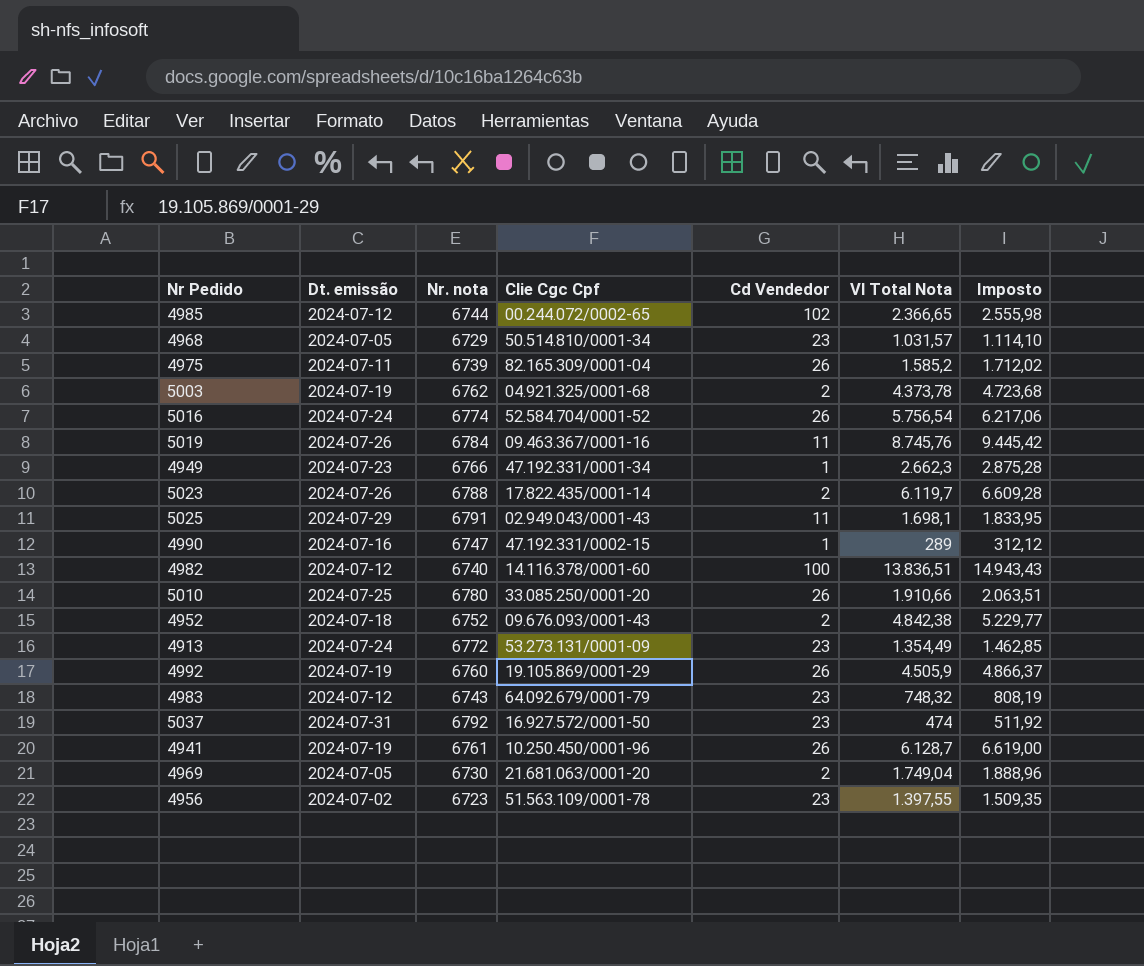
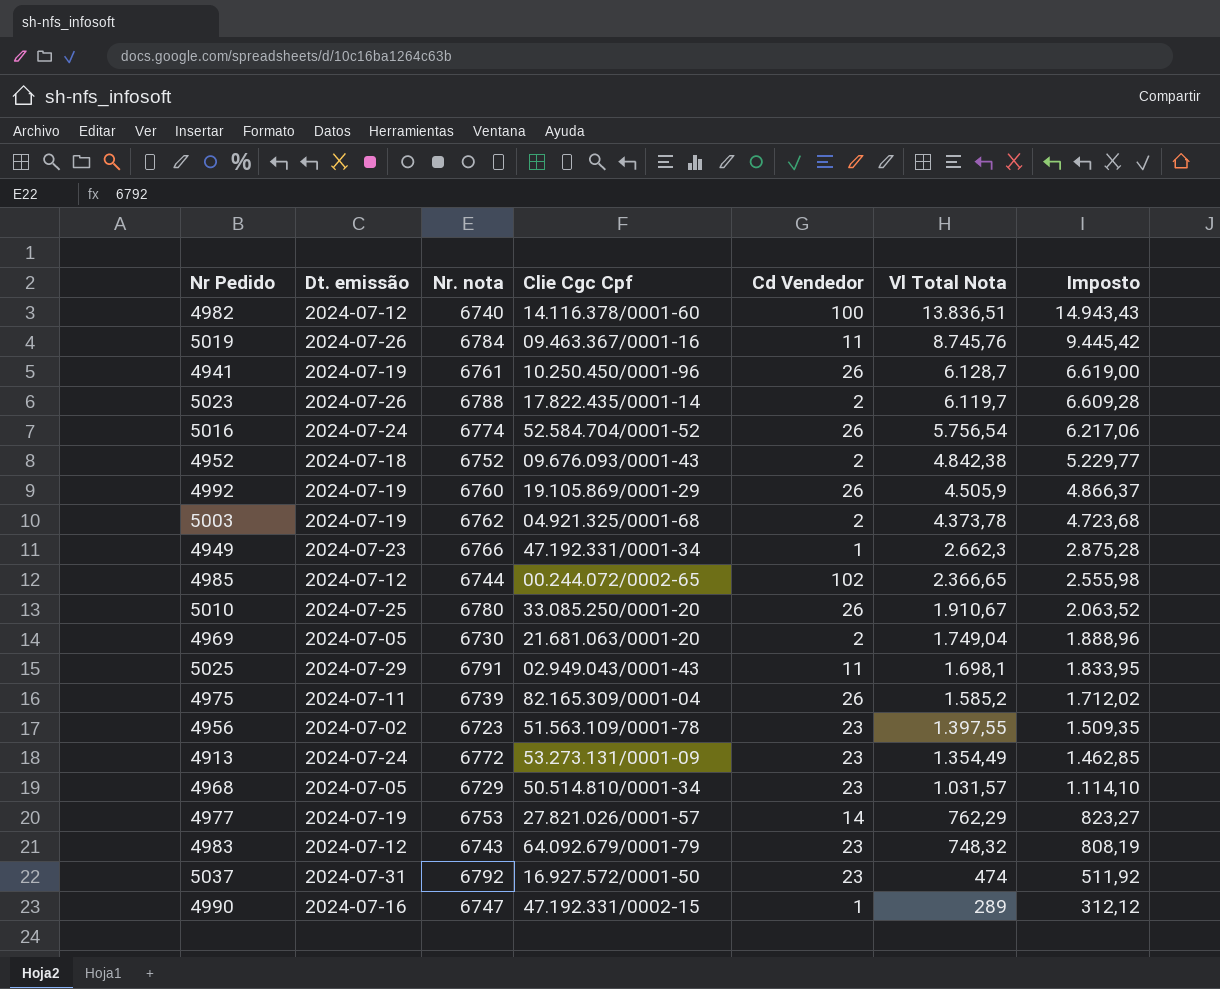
row order: none -> Vl Total Nota descending
5010 | Vl Total Nota: 1.910,66 -> 1.910,67
5010 | Imposto: 2.063,51 -> 2.063,52
row 4977: none -> 2024-07-19 | 6753 | 27.821.026/0001-57 | 14 | 762,29 | 823,27

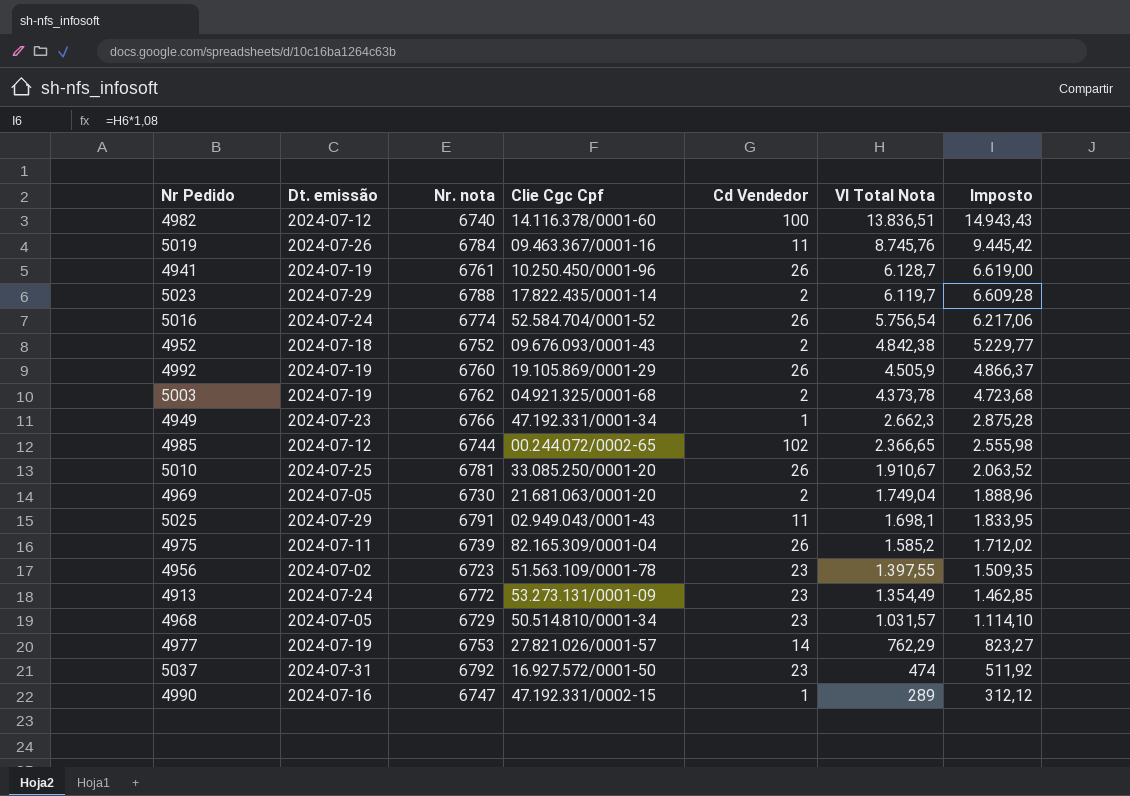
row 4983: 2024-07-12 | 6743 | 64.092.679/0001-79 | 23 | 748,32 | 808,19 -> none
5023 | Dt. emissão: 2024-07-26 -> 2024-07-29
5010 | Nr. nota: 6780 -> 6781

